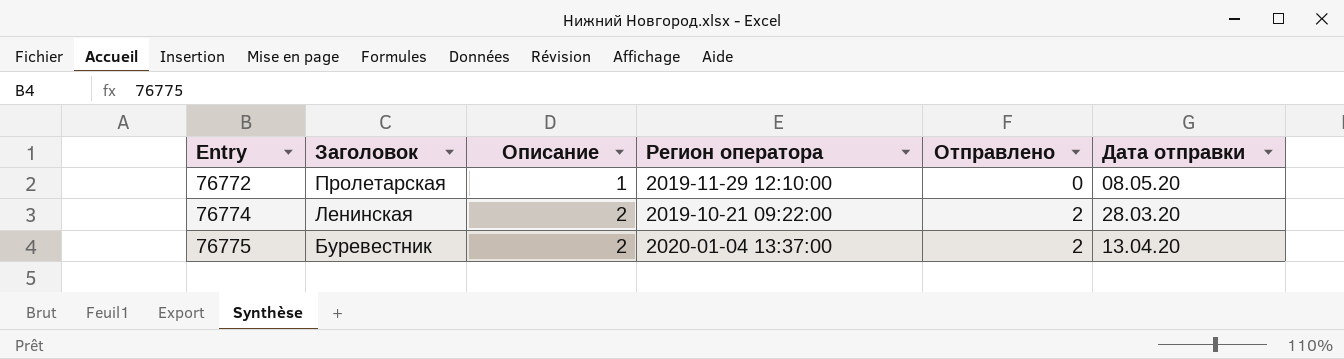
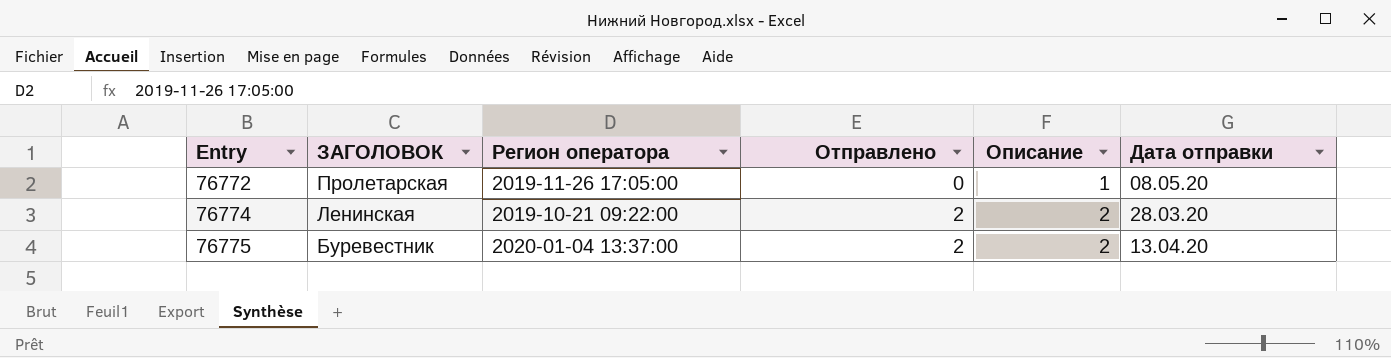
column name: Заголовок -> ЗАГОЛОВОК
column Описание | position: 3 -> 5
76772 | Регион оператора: 2019-11-29 12:10:00 -> 2019-11-26 17:05:00

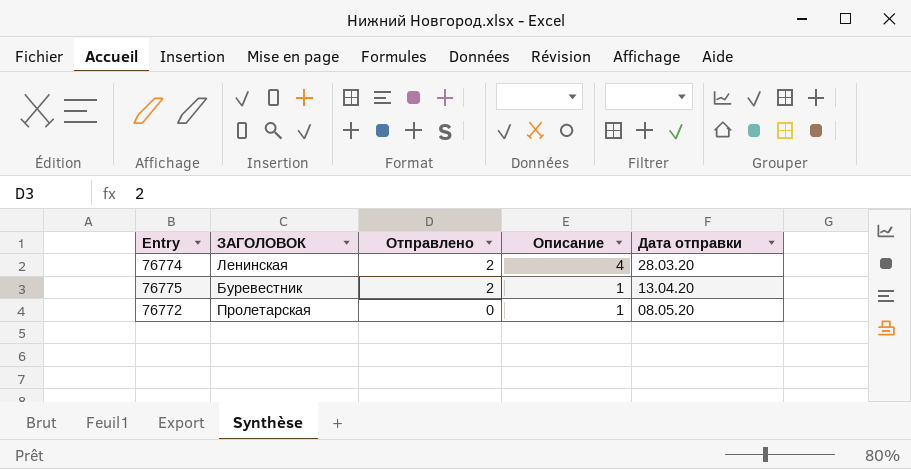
row order: Entry ascending -> Отправлено descending
column Регион оператора | position: 3 -> none
76774 | Описание: 2 -> 4
76775 | Описание: 2 -> 1

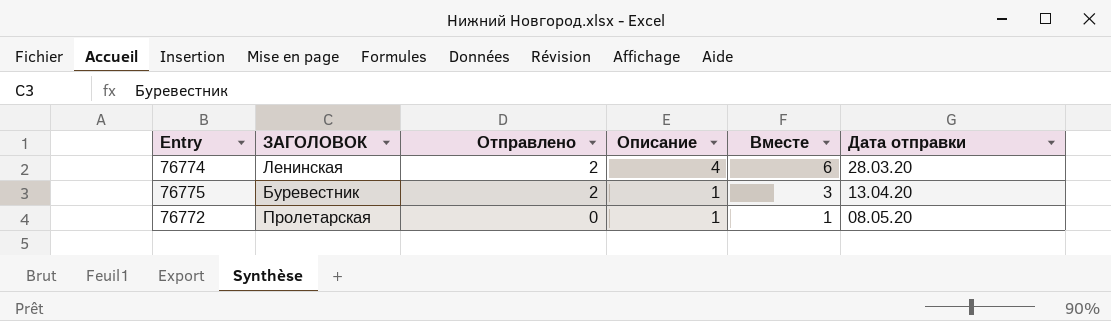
column Вместе | formula: none -> [Отправлено] + [Описание]

